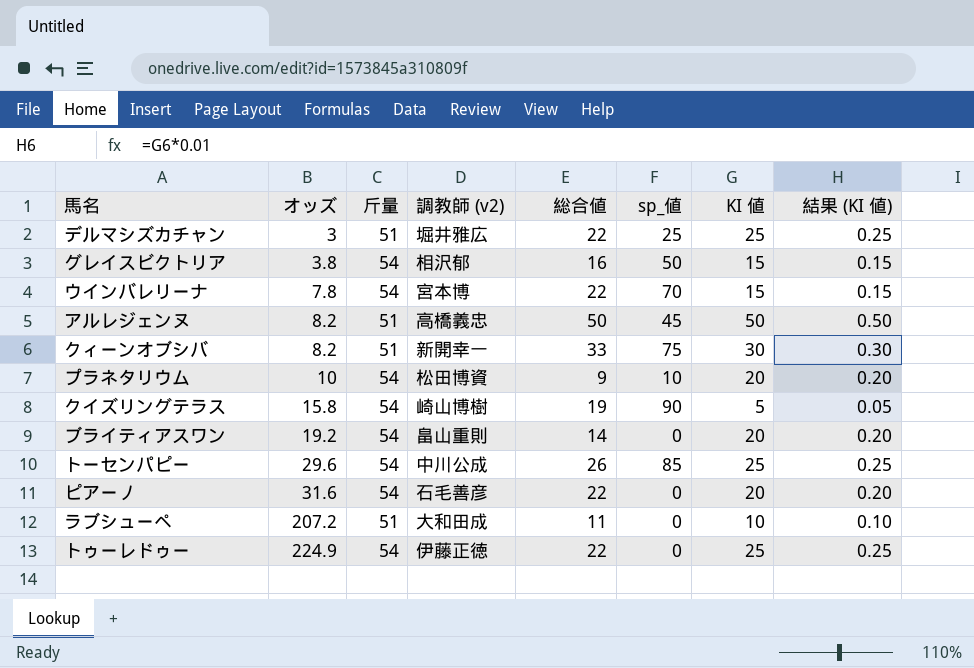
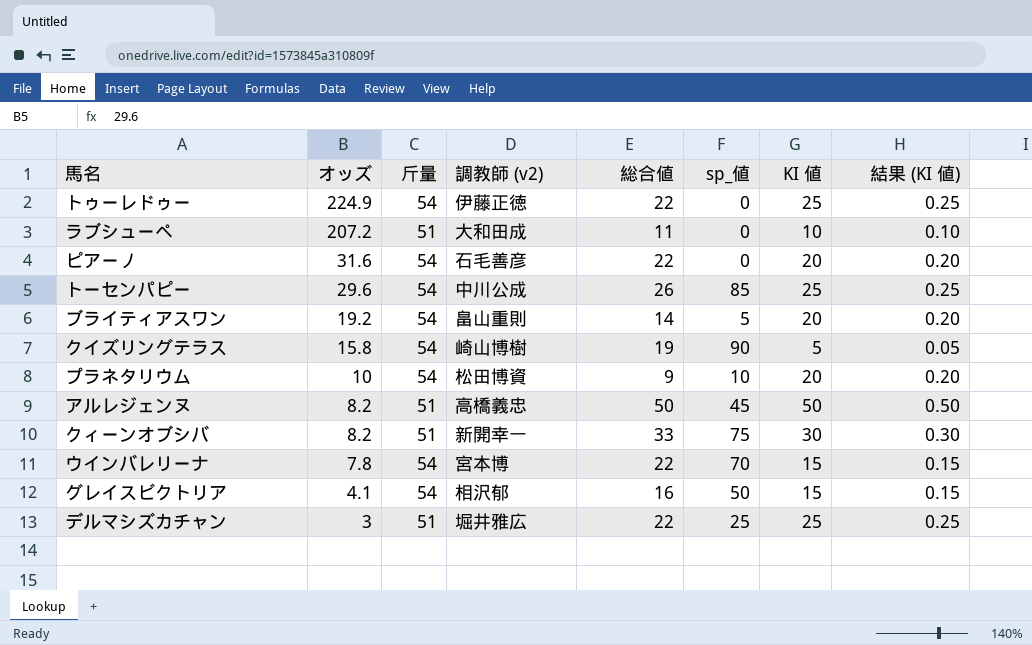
row order: オッズ ascending -> オッズ descending
ブライティアスワン | sp_値: 0 -> 5
グレイスビクトリア | オッズ: 3.8 -> 4.1

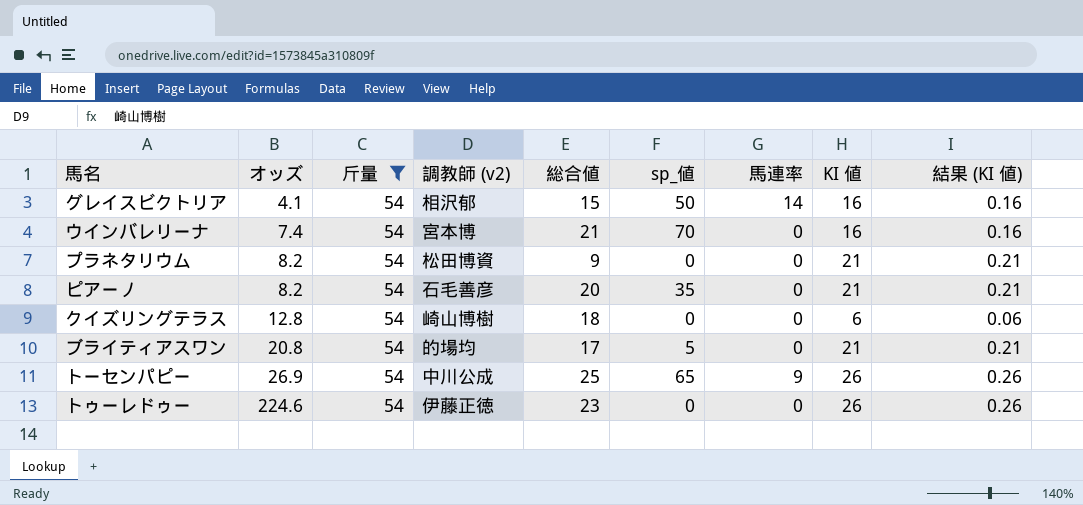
filter: none -> 斤量 = 54
row order: オッズ descending -> オッズ ascending
column 馬連率 | position: none -> 7
グレイスビクトリア | 総合値: 16 -> 15
グレイスビクトリア | KI 値: 15 -> 16
グレイスビクトリア | 結果 (KI 値): 0.15 -> 0.16
ウインバレリーナ | オッズ: 7.8 -> 7.4
ウインバレリーナ | 総合値: 22 -> 21
ウインバレリーナ | KI 値: 15 -> 16
ウインバレリーナ | 結果 (KI 値): 0.15 -> 0.16
プラネタリウム | オッズ: 10 -> 8.2
プラネタリウム | sp_値: 10 -> 0
プラネタリウム | KI 値: 20 -> 21
プラネタリウム | 結果 (KI 値): 0.20 -> 0.21
ピアーノ | オッズ: 31.6 -> 8.2
ピアーノ | 総合値: 22 -> 20
ピアーノ | sp_値: 0 -> 35
ピアーノ | KI 値: 20 -> 21
ピアーノ | 結果 (KI 値): 0.20 -> 0.21
クイズリングテラス | オッズ: 15.8 -> 12.8
クイズリングテラス | 総合値: 19 -> 18
クイズリングテラス | sp_値: 90 -> 0
クイズリングテラス | KI 値: 5 -> 6
クイズリングテラス | 結果 (KI 値): 0.05 -> 0.06
ブライティアスワン | オッズ: 19.2 -> 20.8
ブライティアスワン | 調教師 (v2): 畠山重則 -> 的場均
ブライティアスワン | 総合値: 14 -> 17
ブライティアスワン | KI 値: 20 -> 21
ブライティアスワン | 結果 (KI 値): 0.20 -> 0.21
トーセンパピー | オッズ: 29.6 -> 26.9
トーセンパピー | 総合値: 26 -> 25
トーセンパピー | sp_値: 85 -> 65
トーセンパピー | KI 値: 25 -> 26
トーセンパピー | 結果 (KI 値): 0.25 -> 0.26
トゥーレドゥー | オッズ: 224.9 -> 224.6
トゥーレドゥー | 総合値: 22 -> 23
トゥーレドゥー | KI 値: 25 -> 26
トゥーレドゥー | 結果 (KI 値): 0.25 -> 0.26

